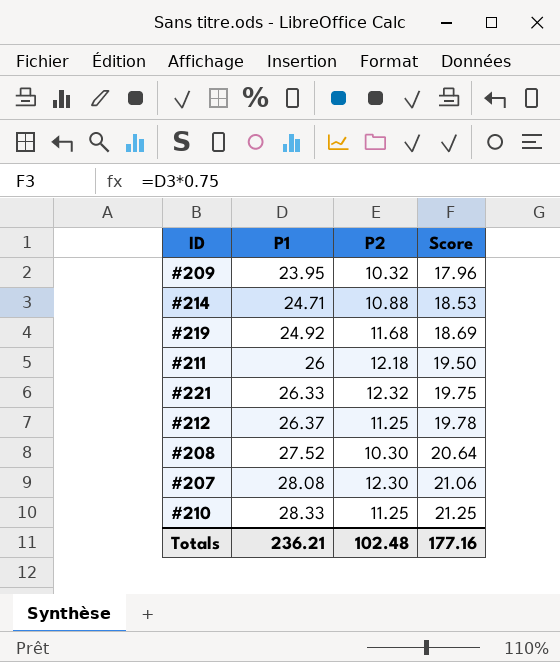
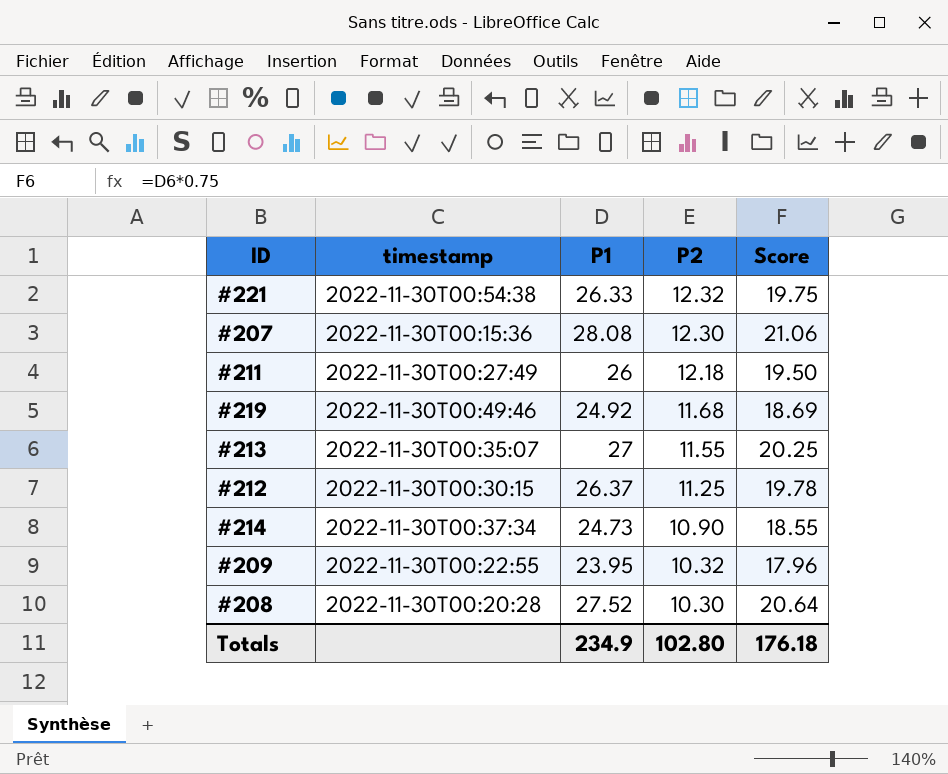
row order: P1 ascending -> P2 descending
column timestamp | position: none -> 2
row #210: 28.33 | 11.25 | 21.25 -> none
row #213: none -> 2022-11-30T00:35:07 | 27 | 11.55 | 20.25
#214 | P1: 24.71 -> 24.73
#214 | P2: 10.88 -> 10.90
#214 | Score: 18.53 -> 18.55
Totals | P1: 236.21 -> 234.9
Totals | P2: 102.48 -> 102.80
Totals | Score: 177.16 -> 176.18

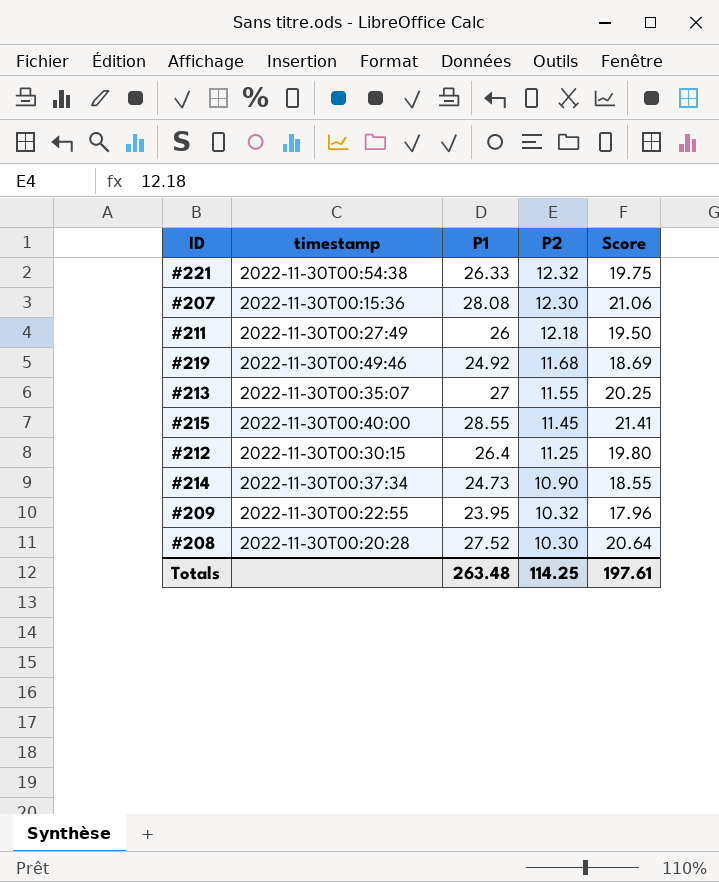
row #215: none -> 2022-11-30T00:40:00 | 28.55 | 11.45 | 21.41
#212 | P1: 26.37 -> 26.4
#212 | Score: 19.78 -> 19.80
Totals | P1: 234.9 -> 263.48
Totals | P2: 102.80 -> 114.25
Totals | Score: 176.18 -> 197.61

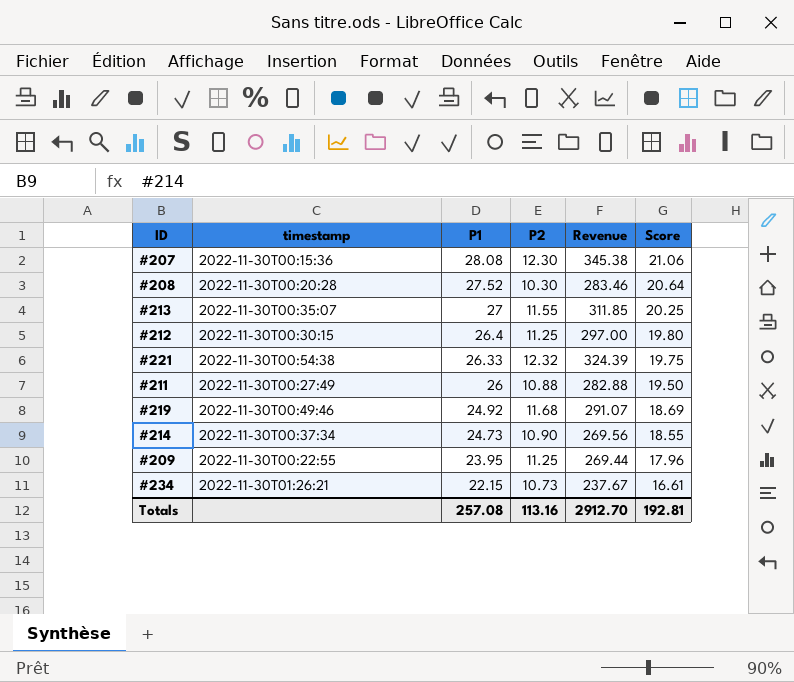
row order: P2 descending -> P1 descending
column Revenue | formula: none -> [P1] * [P2]
row #215: 2022-11-30T00:40:00 | 28.55 | 11.45 | 21.41 -> none
#211 | P2: 12.18 -> 10.88
#209 | P2: 10.32 -> 11.25
row #234: none -> 2022-11-30T01:26:21 | 22.15 | 10.73 | 237.67 | 16.61
Totals | P1: 263.48 -> 257.08
Totals | P2: 114.25 -> 113.16
Totals | Score: 197.61 -> 192.81

